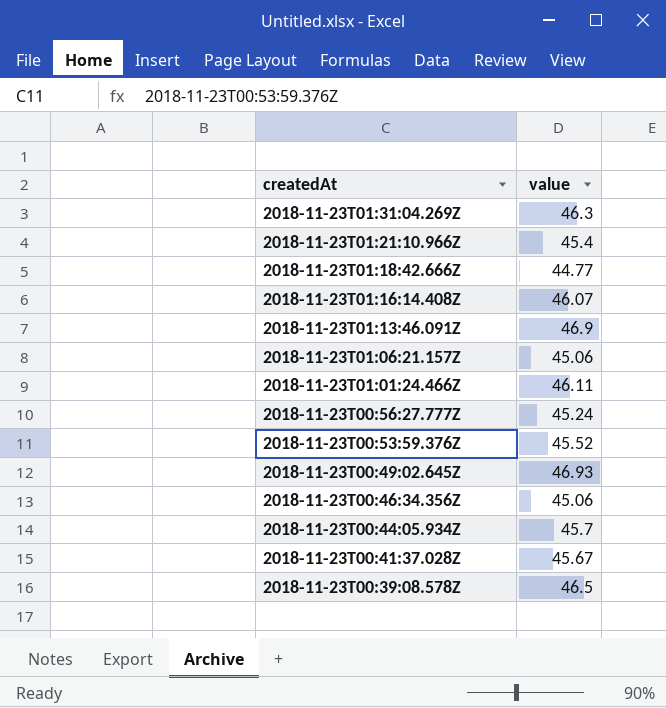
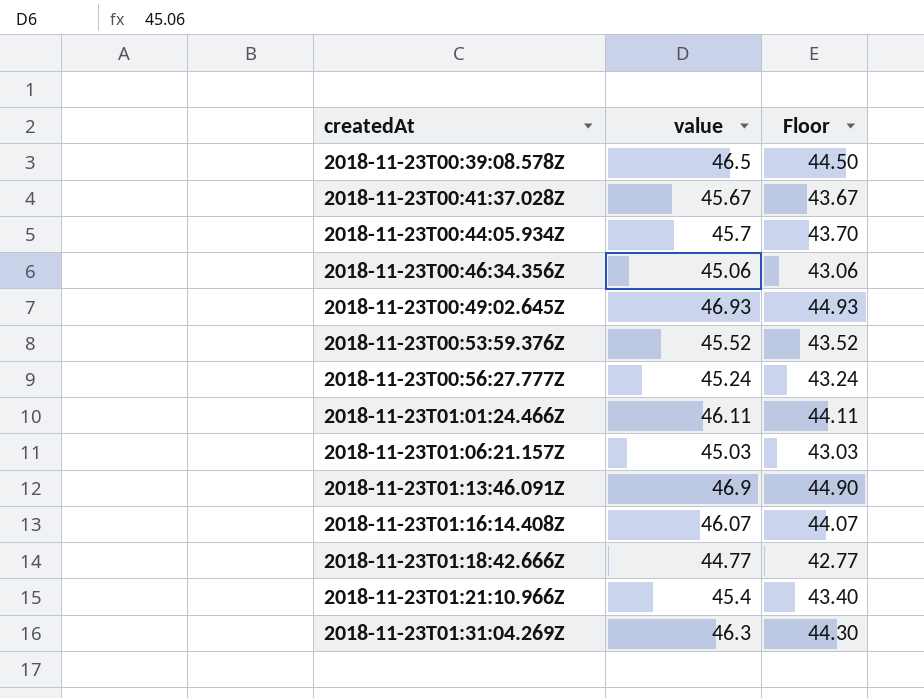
row order: createdAt descending -> createdAt ascending
column Floor | formula: none -> [value] - 2
2018-11-23T01:06:21.157Z | value: 45.06 -> 45.03

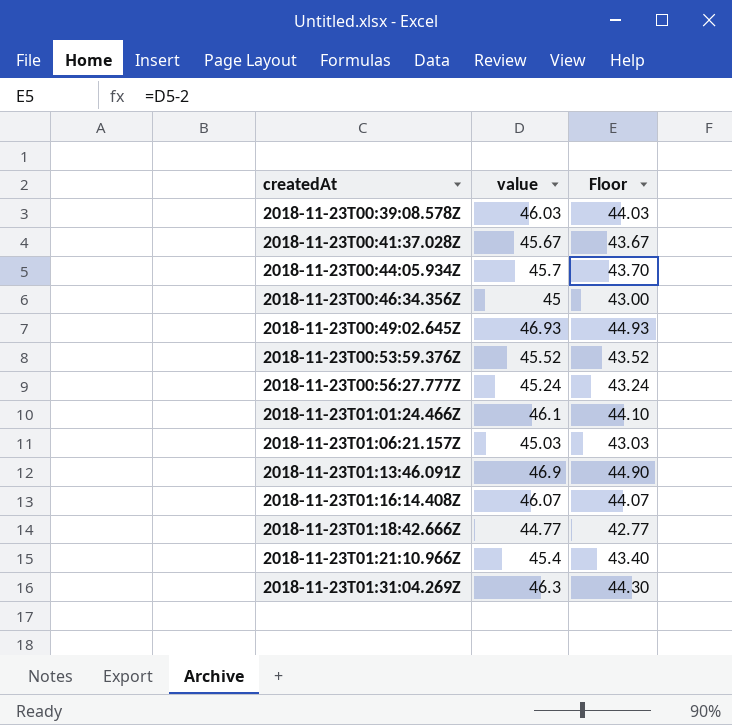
2018-11-23T00:39:08.578Z | value: 46.5 -> 46.03
2018-11-23T00:39:08.578Z | Floor: 44.50 -> 44.03
2018-11-23T00:46:34.356Z | value: 45.06 -> 45
2018-11-23T00:46:34.356Z | Floor: 43.06 -> 43.00
2018-11-23T01:01:24.466Z | value: 46.11 -> 46.1
2018-11-23T01:01:24.466Z | Floor: 44.11 -> 44.10

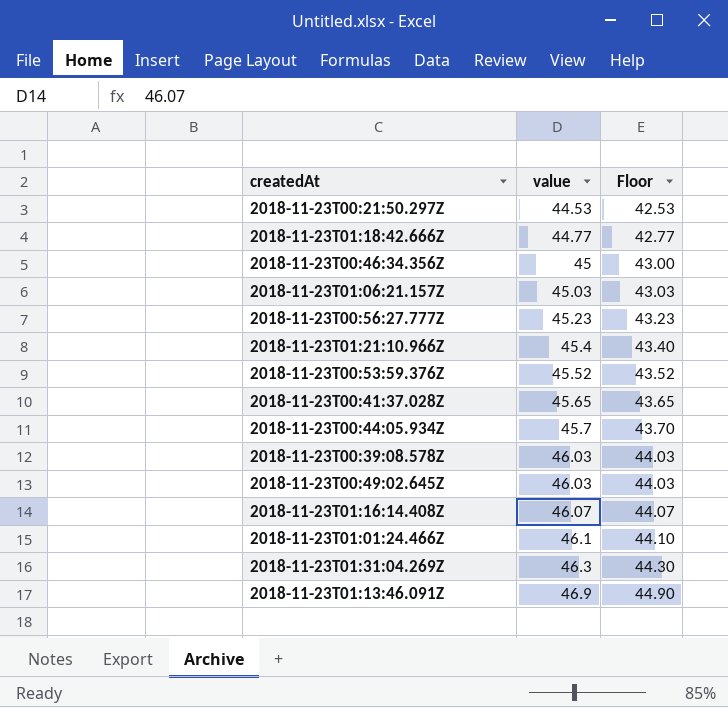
row order: createdAt ascending -> value ascending
row 2018-11-23T00:21:50.297Z: none -> 44.53 | 42.53
2018-11-23T00:56:27.777Z | value: 45.24 -> 45.23
2018-11-23T00:56:27.777Z | Floor: 43.24 -> 43.23
2018-11-23T00:41:37.028Z | value: 45.67 -> 45.65
2018-11-23T00:41:37.028Z | Floor: 43.67 -> 43.65
2018-11-23T00:49:02.645Z | value: 46.93 -> 46.03
2018-11-23T00:49:02.645Z | Floor: 44.93 -> 44.03

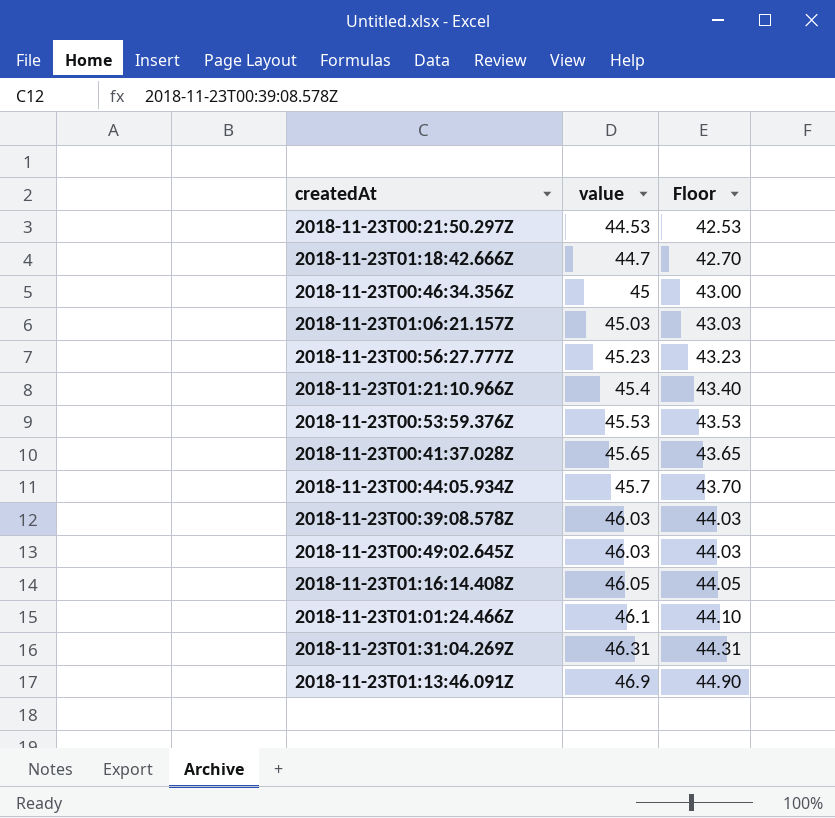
2018-11-23T01:18:42.666Z | value: 44.77 -> 44.7
2018-11-23T01:18:42.666Z | Floor: 42.77 -> 42.70
2018-11-23T00:53:59.376Z | value: 45.52 -> 45.53
2018-11-23T00:53:59.376Z | Floor: 43.52 -> 43.53
2018-11-23T01:16:14.408Z | value: 46.07 -> 46.05
2018-11-23T01:16:14.408Z | Floor: 44.07 -> 44.05
2018-11-23T01:31:04.269Z | value: 46.3 -> 46.31
2018-11-23T01:31:04.269Z | Floor: 44.30 -> 44.31

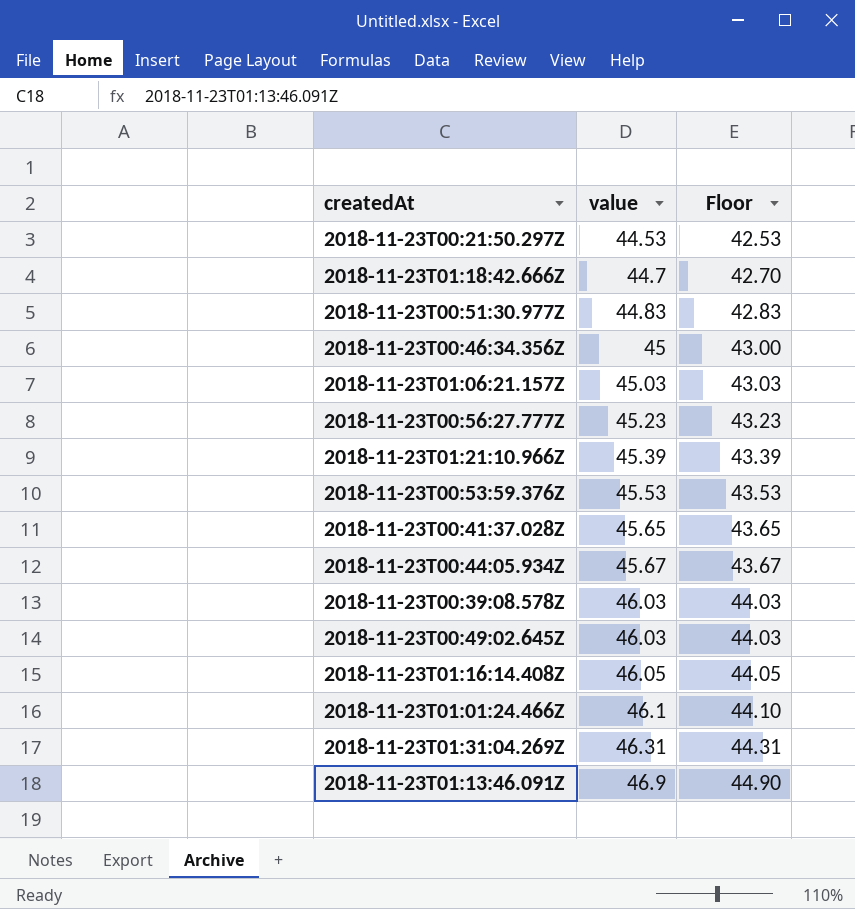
row 2018-11-23T00:51:30.977Z: none -> 44.83 | 42.83
2018-11-23T01:21:10.966Z | value: 45.4 -> 45.39
2018-11-23T01:21:10.966Z | Floor: 43.40 -> 43.39
2018-11-23T00:44:05.934Z | value: 45.7 -> 45.67
2018-11-23T00:44:05.934Z | Floor: 43.70 -> 43.67

